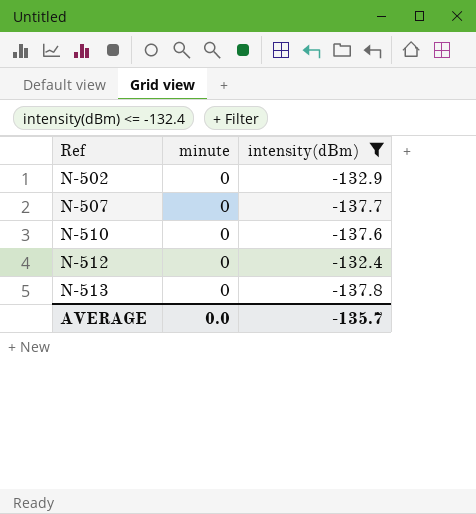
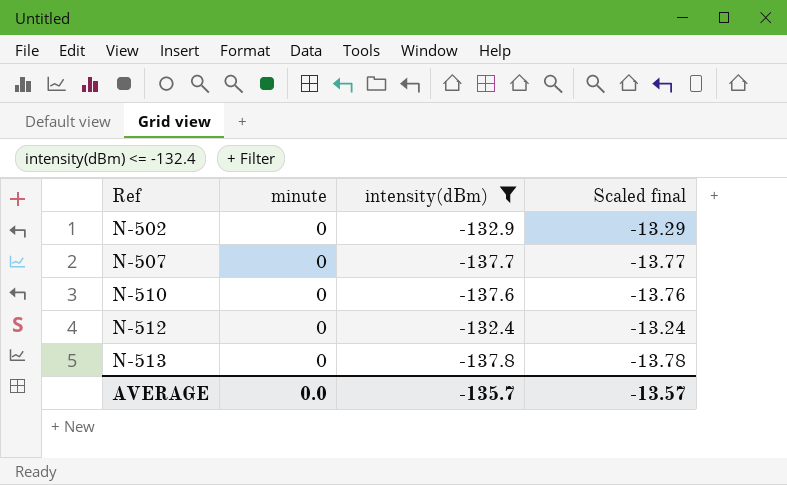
column Scaled final | formula: none -> [intensity(dBm)] * 0.1

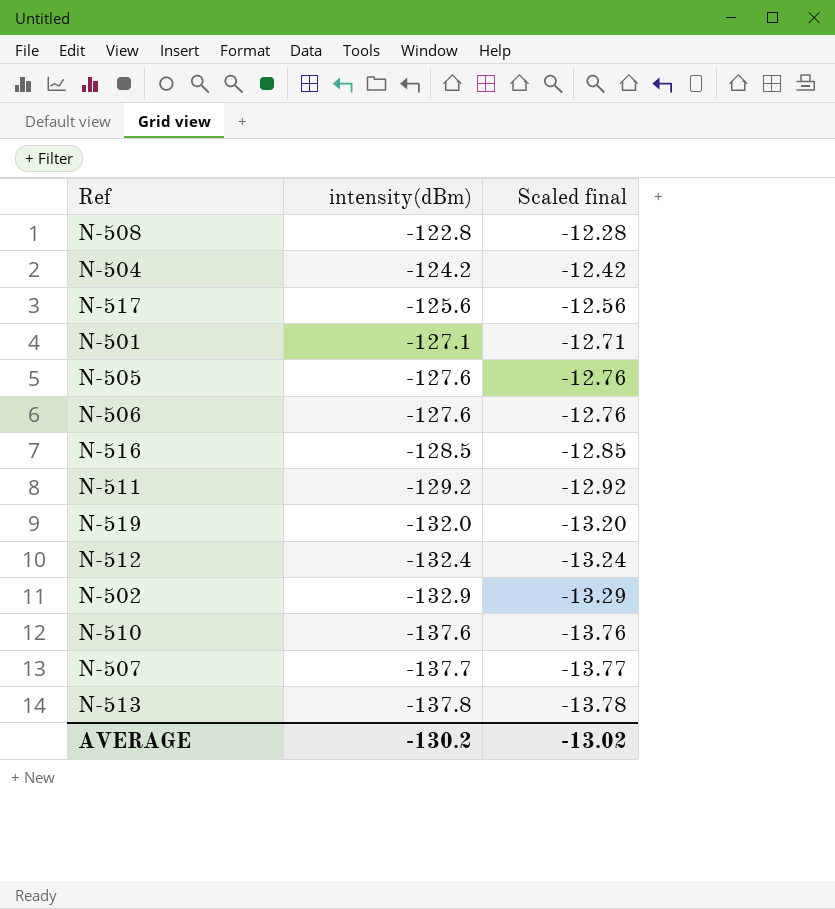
filter: intensity(dBm) <= -132.4 -> none
row order: Ref ascending -> intensity(dBm) descending
column minute | position: 2 -> none
AVERAGE | intensity(dBm): -135.7 -> -130.2
AVERAGE | Scaled final: -13.57 -> -13.02

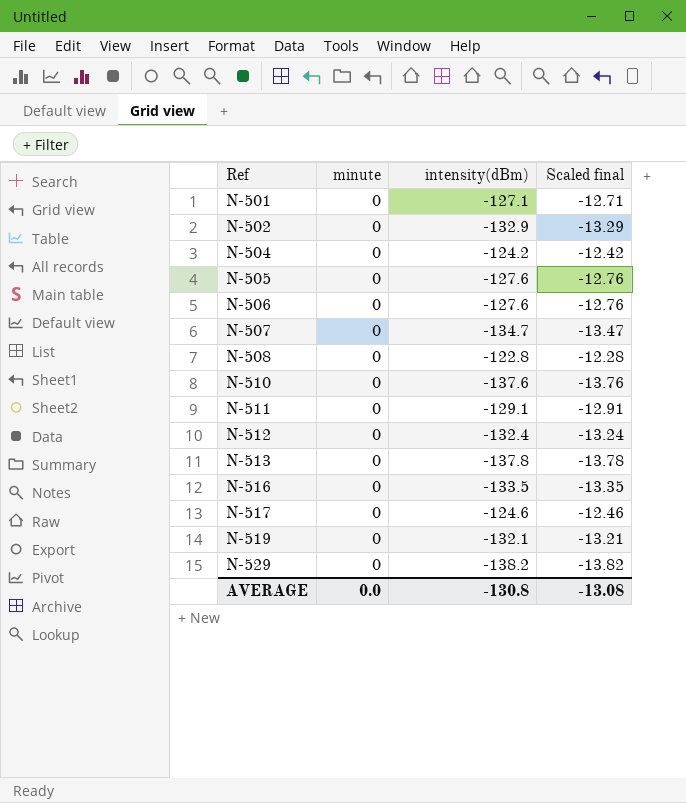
row order: intensity(dBm) descending -> Ref ascending
column minute | position: none -> 2
N-507 | intensity(dBm): -137.7 -> -134.7
N-507 | Scaled final: -13.77 -> -13.47
N-511 | intensity(dBm): -129.2 -> -129.1
N-511 | Scaled final: -12.92 -> -12.91
N-516 | intensity(dBm): -128.5 -> -133.5
N-516 | Scaled final: -12.85 -> -13.35
N-517 | intensity(dBm): -125.6 -> -124.6
N-517 | Scaled final: -12.56 -> -12.46
N-519 | intensity(dBm): -132.0 -> -132.1
N-519 | Scaled final: -13.20 -> -13.21
row N-529: none -> 0 | -138.2 | -13.82
AVERAGE | intensity(dBm): -130.2 -> -130.8
AVERAGE | Scaled final: -13.02 -> -13.08

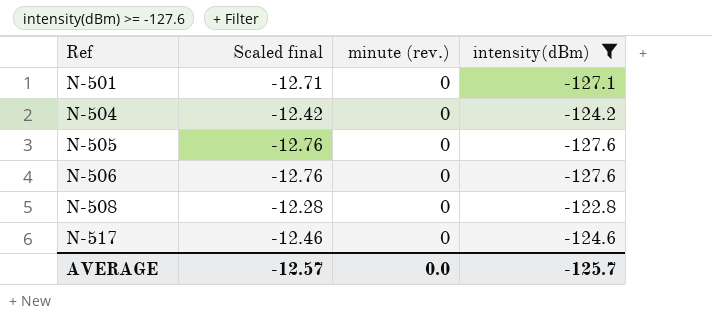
filter: none -> intensity(dBm) >= -127.6
column Scaled final | position: 4 -> 2
column name: minute -> minute (rev.)
AVERAGE | Scaled final: -13.08 -> -12.57
AVERAGE | intensity(dBm): -130.8 -> -125.7

